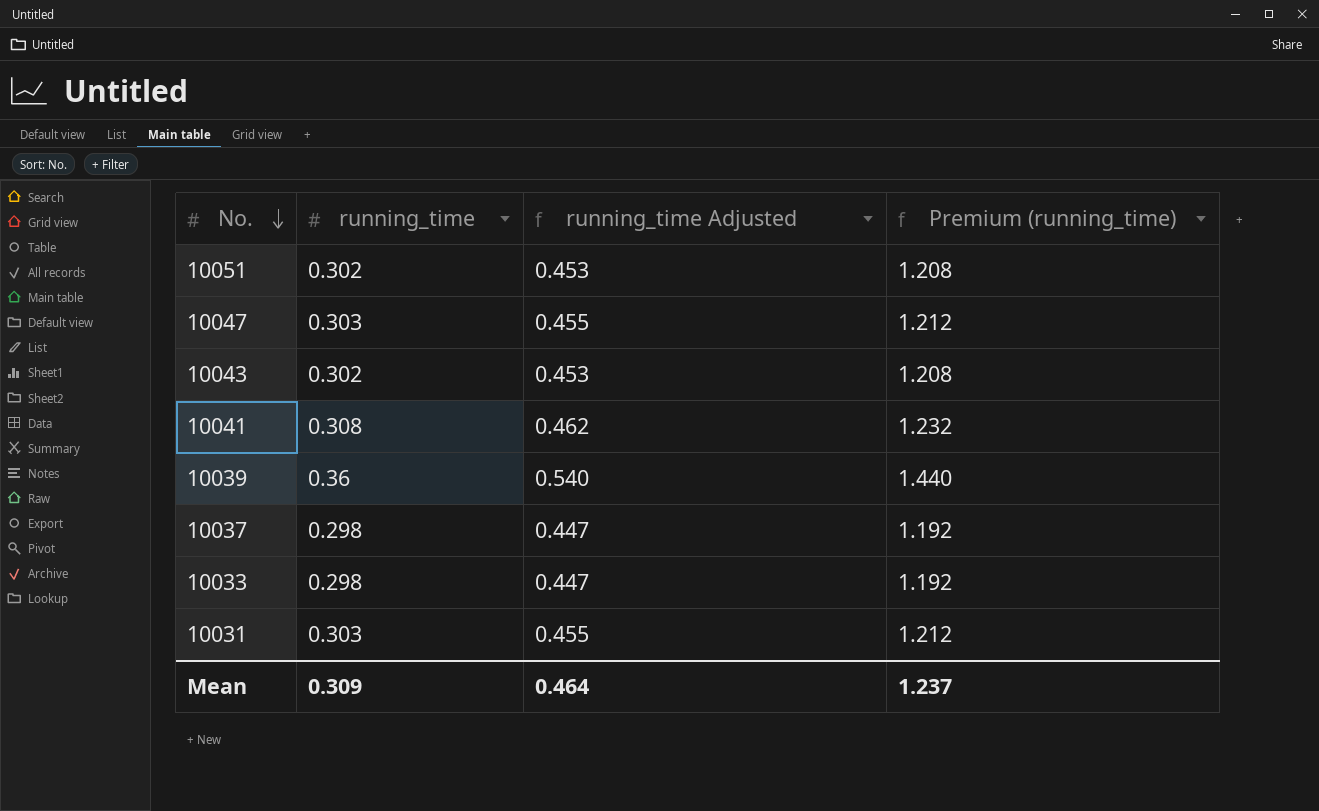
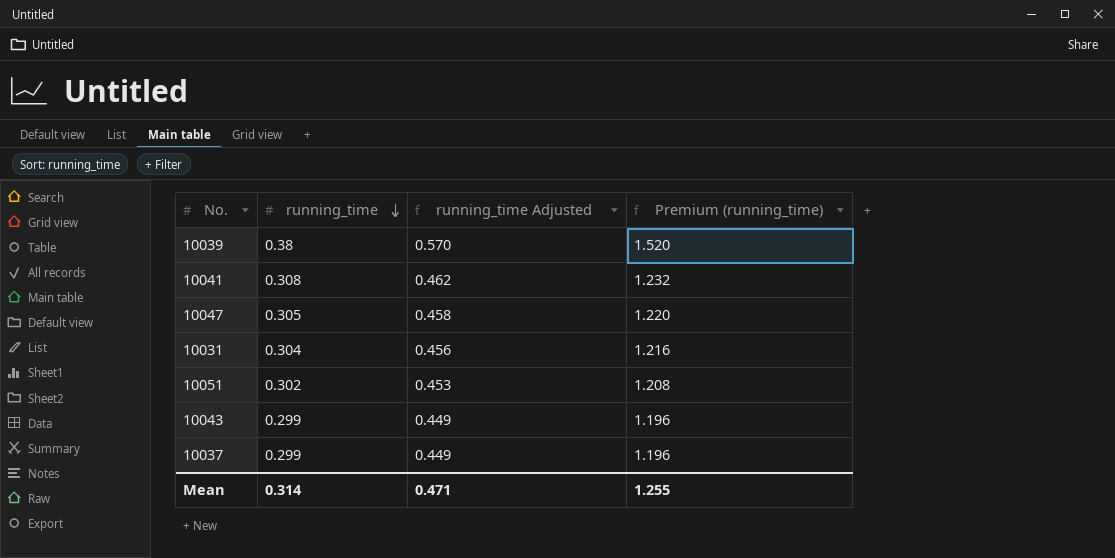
row order: No. descending -> running_time descending
row 10033: 0.298 | 0.447 | 1.192 -> none
10039 | running_time: 0.36 -> 0.38
10039 | running_time Adjusted: 0.540 -> 0.570
10039 | Premium (running_time): 1.440 -> 1.520
10047 | running_time: 0.303 -> 0.305
10047 | running_time Adjusted: 0.455 -> 0.458
10047 | Premium (running_time): 1.212 -> 1.220
10031 | running_time: 0.303 -> 0.304
10031 | running_time Adjusted: 0.455 -> 0.456
10031 | Premium (running_time): 1.212 -> 1.216
10043 | running_time: 0.302 -> 0.299
10043 | running_time Adjusted: 0.453 -> 0.449
10043 | Premium (running_time): 1.208 -> 1.196
10037 | running_time: 0.298 -> 0.299
10037 | running_time Adjusted: 0.447 -> 0.449
10037 | Premium (running_time): 1.192 -> 1.196
Mean | running_time: 0.309 -> 0.314
Mean | running_time Adjusted: 0.464 -> 0.471
Mean | Premium (running_time): 1.237 -> 1.255

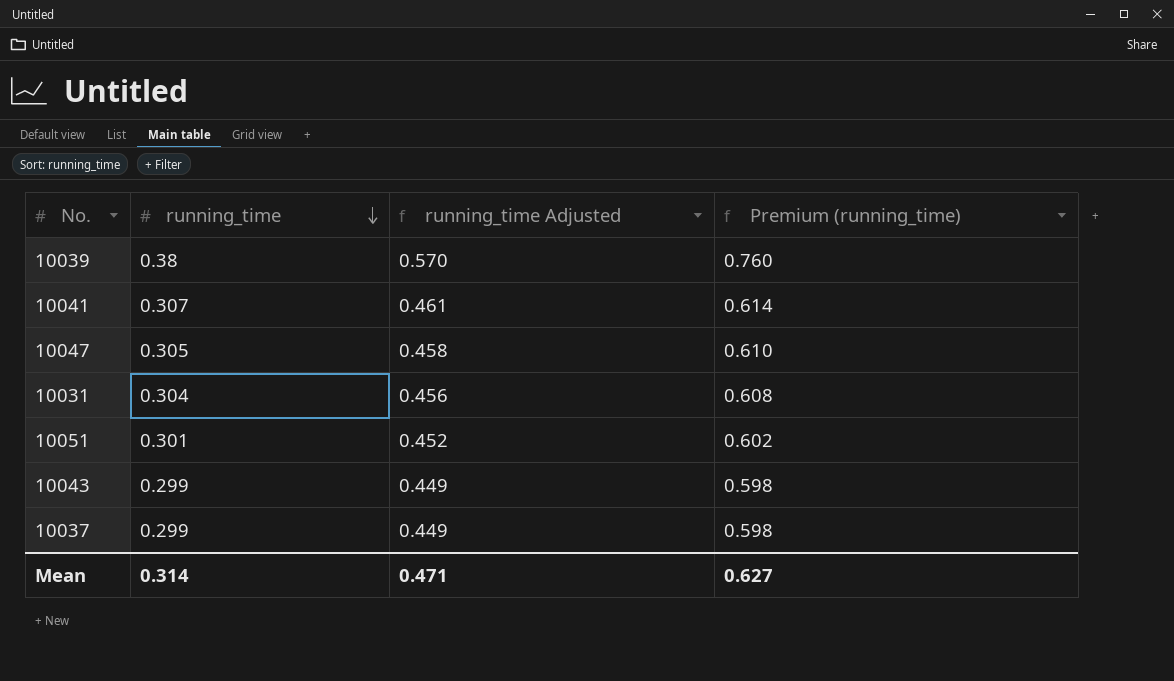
column Premium (running_time) | formula: [running_time] * 4 -> [running_time] * 2
10041 | running_time: 0.308 -> 0.307
10041 | running_time Adjusted: 0.462 -> 0.461
10051 | running_time: 0.302 -> 0.301
10051 | running_time Adjusted: 0.453 -> 0.452
Mean | Premium (running_time): 1.255 -> 0.627

